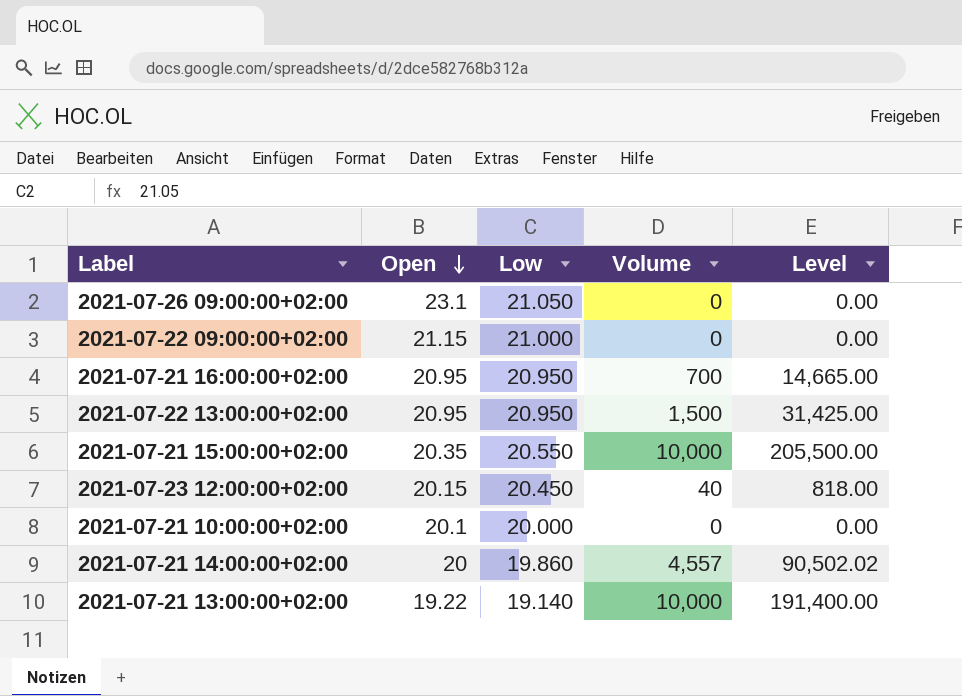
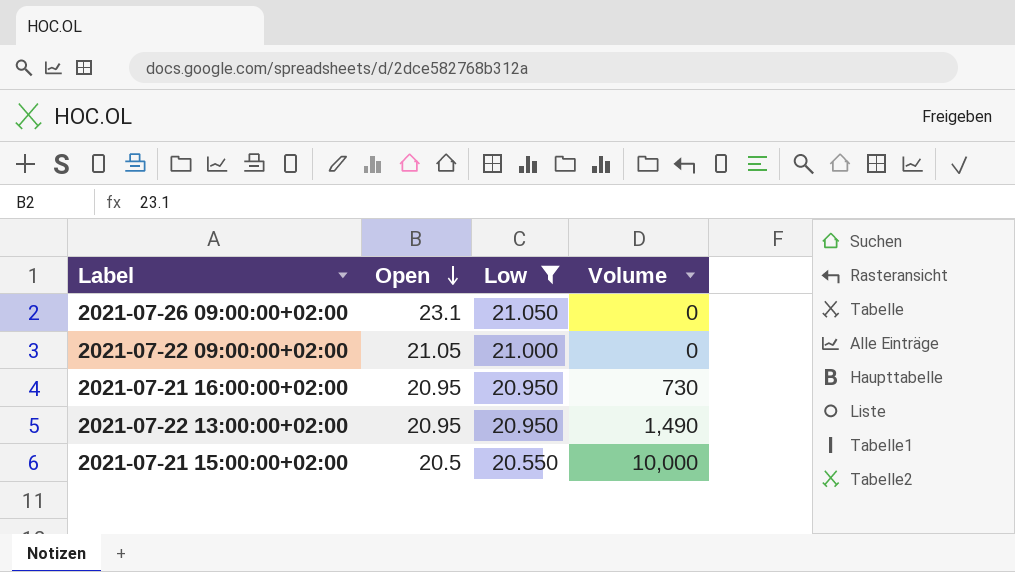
filter: none -> Low >= 20.550
column Level | formula: [Low] * [Volume] -> none
2021-07-22 09:00:00+02:00 | Open: 21.15 -> 21.05
2021-07-21 16:00:00+02:00 | Volume: 700 -> 730
2021-07-22 13:00:00+02:00 | Volume: 1,500 -> 1,490
2021-07-21 15:00:00+02:00 | Open: 20.35 -> 20.5

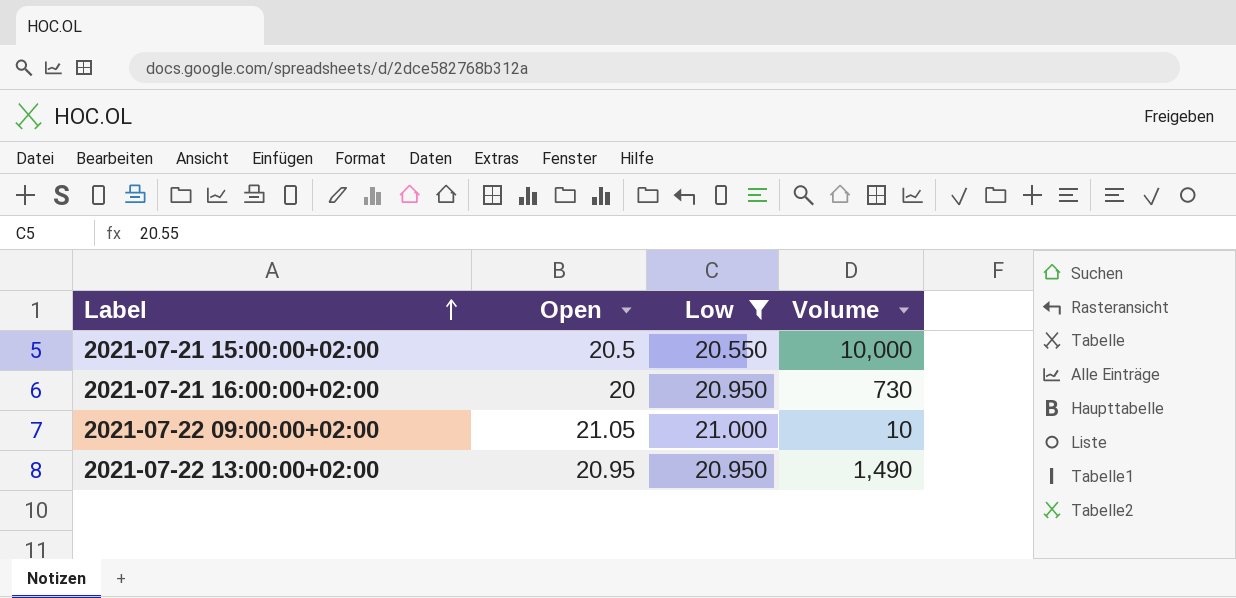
row order: Open descending -> Label ascending
row 2021-07-26 09:00:00+02:00: 23.1 | 21.050 | 0 -> none
2021-07-21 16:00:00+02:00 | Open: 20.95 -> 20
2021-07-22 09:00:00+02:00 | Volume: 0 -> 10

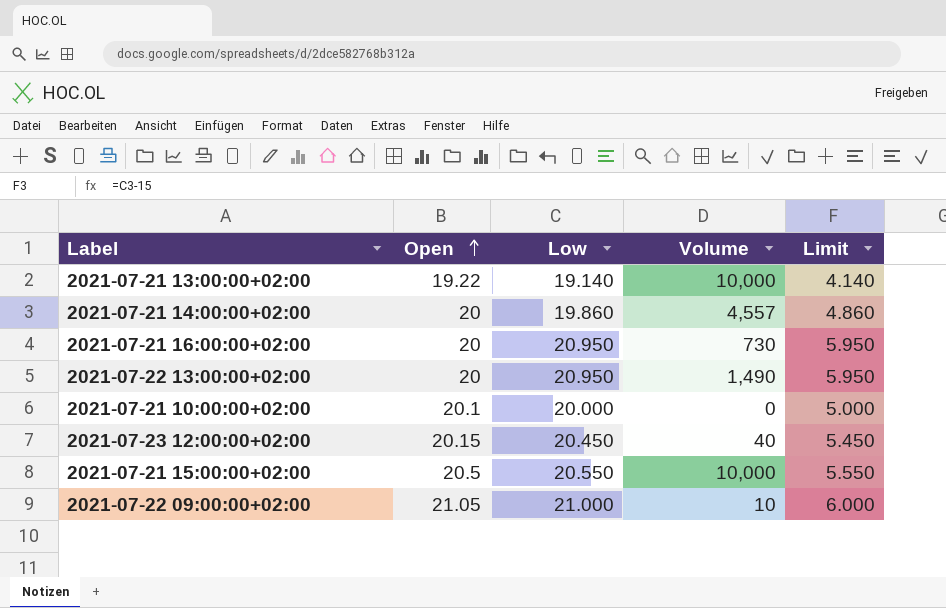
filter: Low >= 20.550 -> none
row order: Label ascending -> Open ascending
column Limit | formula: none -> [Low] - 15
2021-07-22 13:00:00+02:00 | Open: 20.95 -> 20

